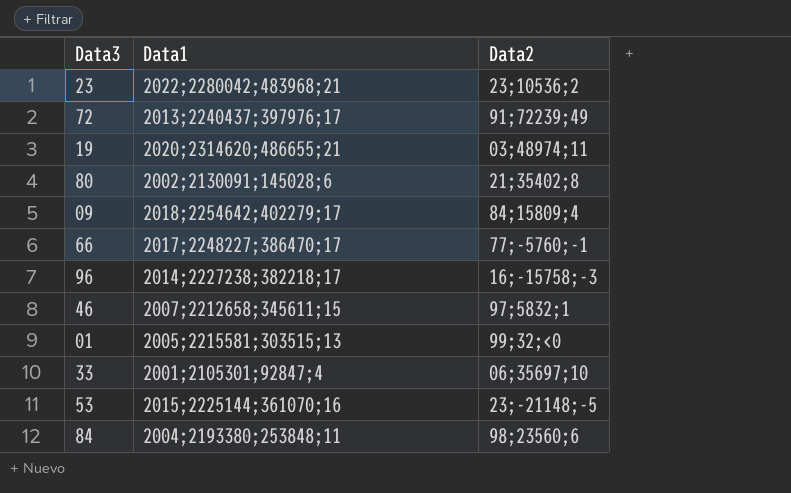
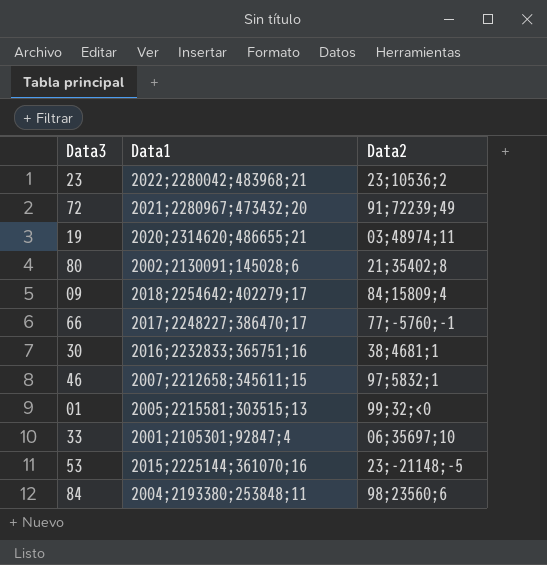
row 96: 2014;2227238;382218;17 | 16;-15758;-3 -> none
72 | Data1: 2013;2240437;397976;17 -> 2021;2280967;473432;20
row 30: none -> 2016;2232833;365751;16 | 38;4681;1

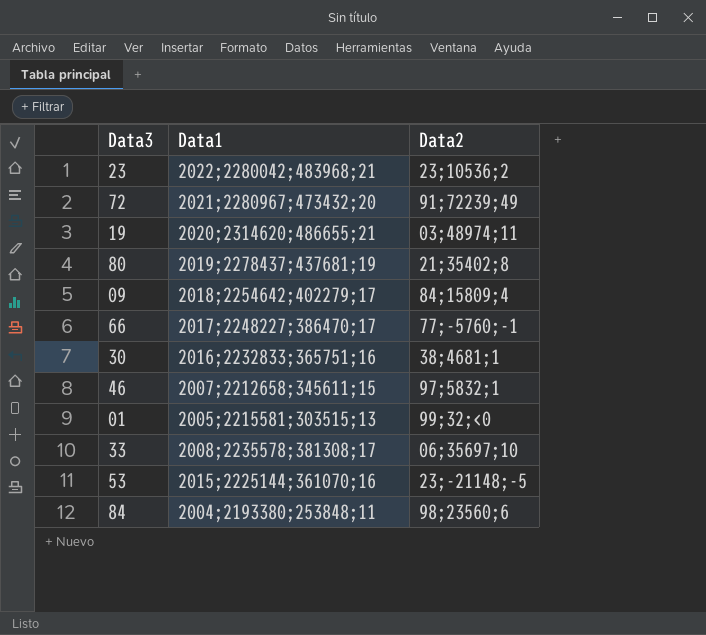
80 | Data1: 2002;2130091;145028;6 -> 2019;2278437;437681;19
33 | Data1: 2001;2105301;92847;4 -> 2008;2235578;381308;17

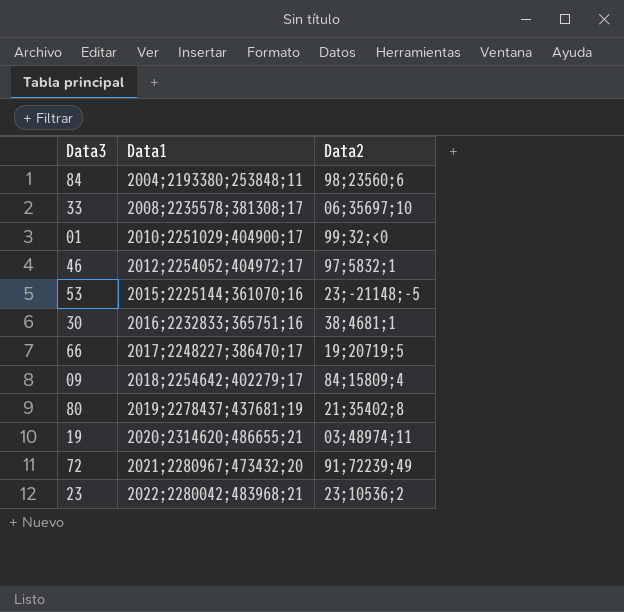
row order: none -> Data1 ascending
01 | Data1: 2005;2215581;303515;13 -> 2010;2251029;404900;17
46 | Data1: 2007;2212658;345611;15 -> 2012;2254052;404972;17
66 | Data2: 77;-5760;-1 -> 19;20719;5

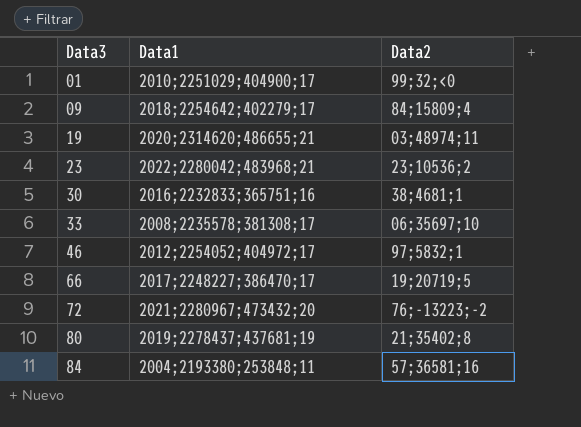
row order: Data1 ascending -> Data3 ascending
row 53: 2015;2225144;361070;16 | 23;-21148;-5 -> none
72 | Data2: 91;72239;49 -> 76;-13223;-2
84 | Data2: 98;23560;6 -> 57;36581;16

